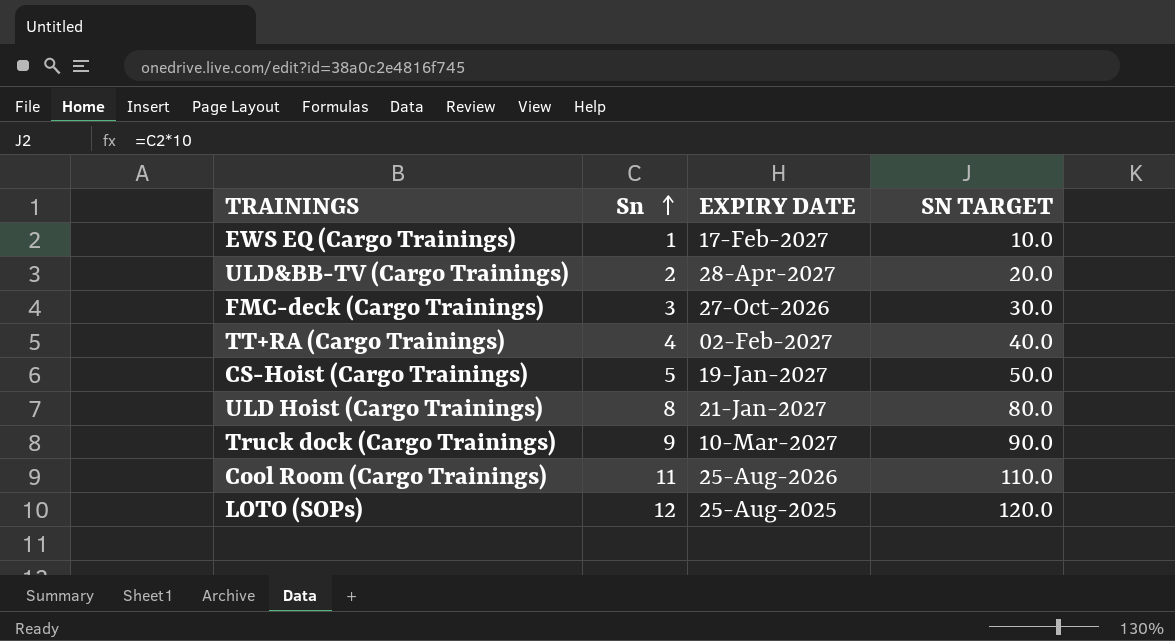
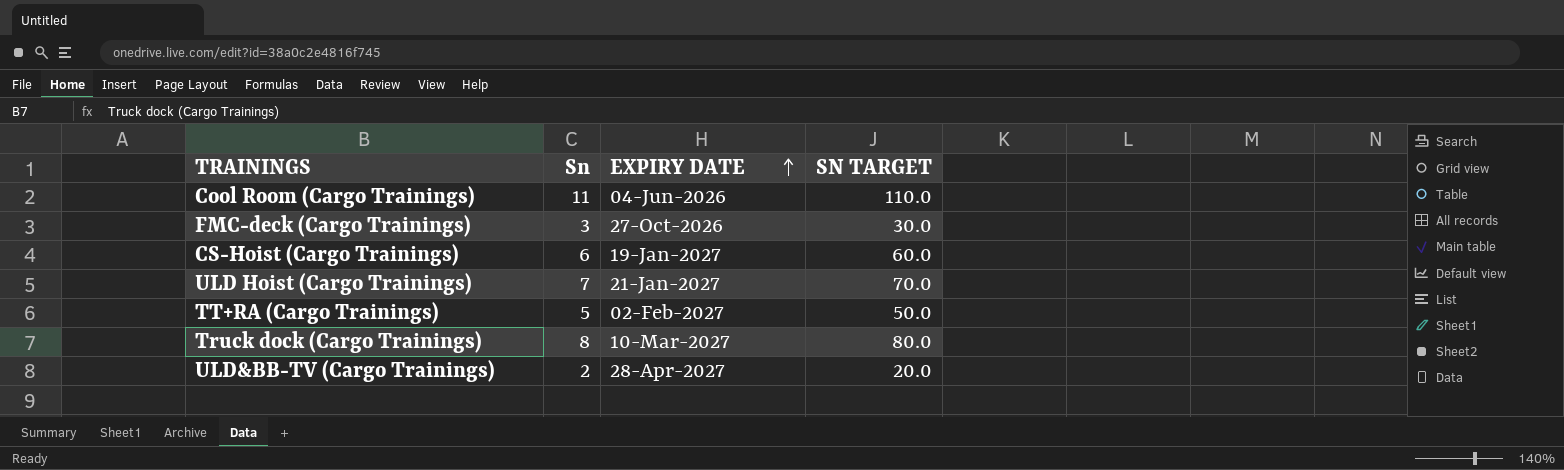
row order: Sn ascending -> EXPIRY DATE ascending
row EWS EQ (Cargo Trainings): 1 | 17-Feb-2027 | 10.0 -> none
row LOTO (SOPs): 12 | 25-Aug-2025 | 120.0 -> none
Cool Room (Cargo Trainings) | EXPIRY DATE: 25-Aug-2026 -> 04-Jun-2026
CS-Hoist (Cargo Trainings) | Sn: 5 -> 6
CS-Hoist (Cargo Trainings) | SN TARGET: 50.0 -> 60.0
ULD Hoist (Cargo Trainings) | Sn: 8 -> 7
ULD Hoist (Cargo Trainings) | SN TARGET: 80.0 -> 70.0
TT+RA (Cargo Trainings) | Sn: 4 -> 5
TT+RA (Cargo Trainings) | SN TARGET: 40.0 -> 50.0
Truck dock (Cargo Trainings) | Sn: 9 -> 8
Truck dock (Cargo Trainings) | SN TARGET: 90.0 -> 80.0

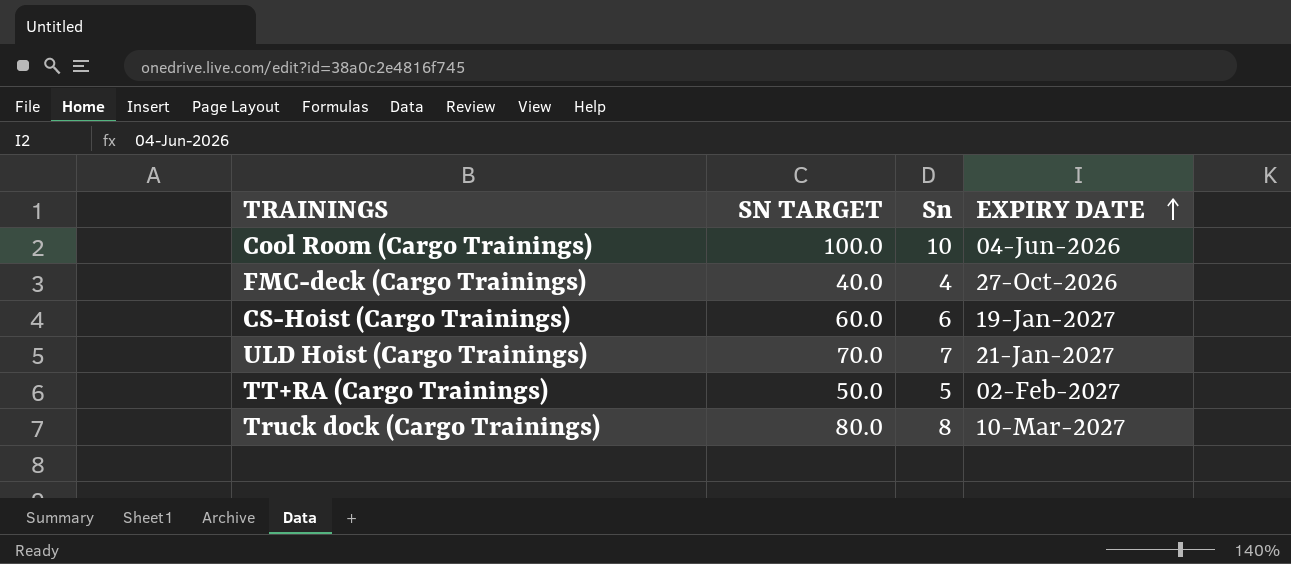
column SN TARGET | position: 4 -> 2
row ULD&BB-TV (Cargo Trainings): 2 | 28-Apr-2027 | 20.0 -> none
Cool Room (Cargo Trainings) | SN TARGET: 110.0 -> 100.0
Cool Room (Cargo Trainings) | Sn: 11 -> 10
FMC-deck (Cargo Trainings) | SN TARGET: 30.0 -> 40.0
FMC-deck (Cargo Trainings) | Sn: 3 -> 4

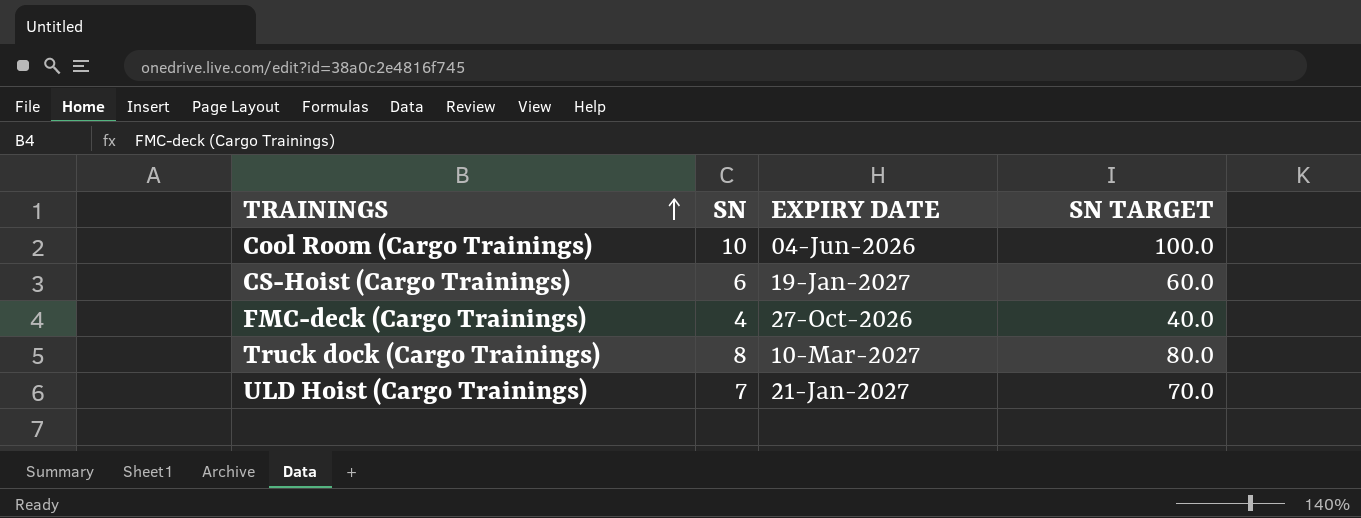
row order: EXPIRY DATE ascending -> TRAININGS ascending
column name: Sn -> SN
column SN TARGET | position: 2 -> 4
row TT+RA (Cargo Trainings): 50.0 | 5 | 02-Feb-2027 -> none

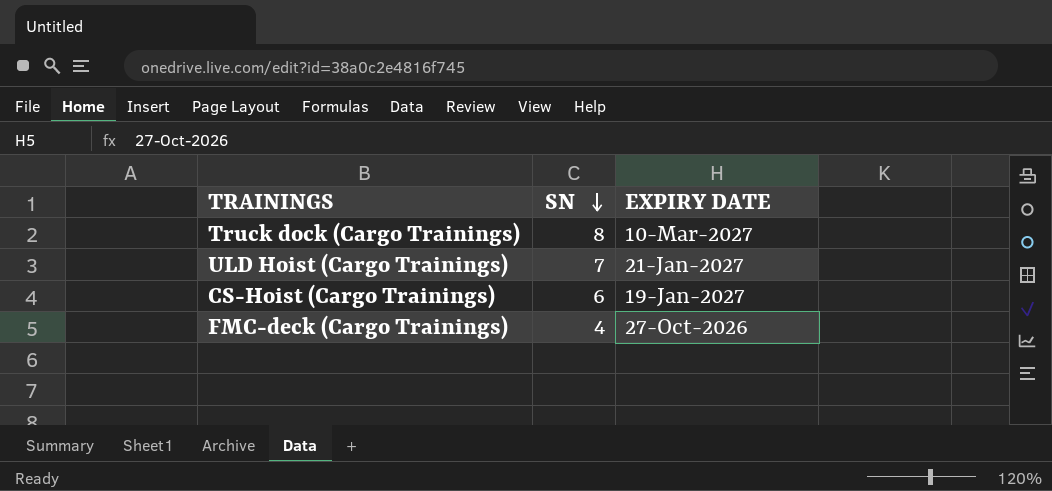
row order: TRAININGS ascending -> SN descending
column SN TARGET | formula: [SN] * 10 -> none
row Cool Room (Cargo Trainings): 10 | 04-Jun-2026 | 100.0 -> none

